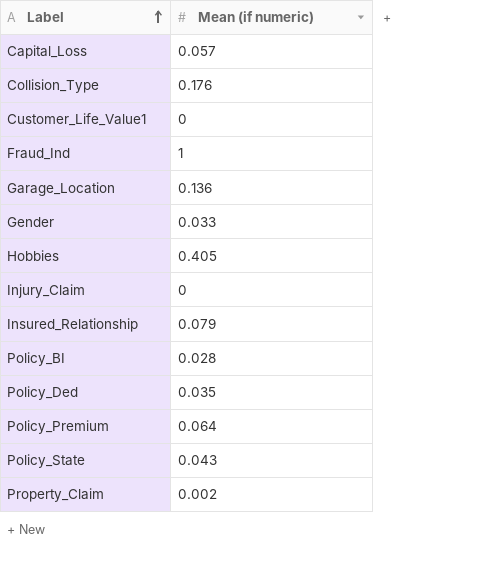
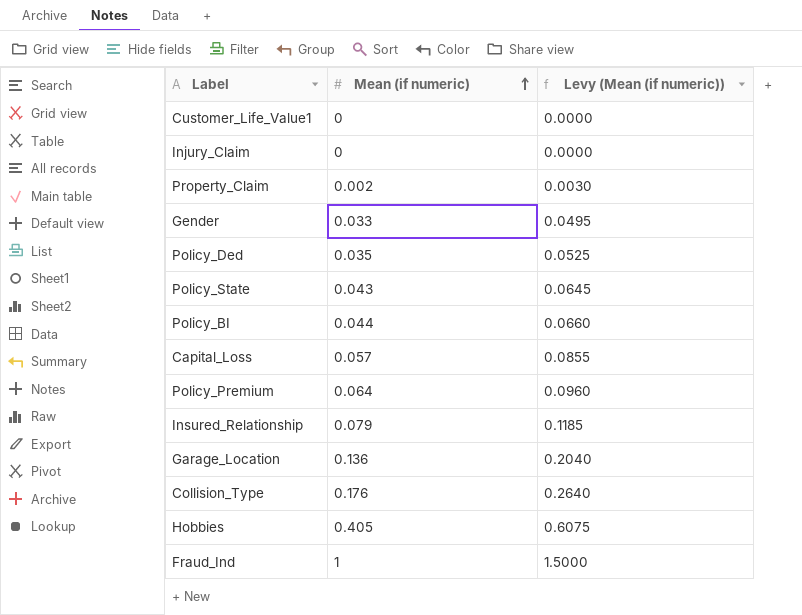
row order: Label ascending -> Mean (if numeric) ascending
column Levy (Mean (if numeric)) | formula: none -> [Mean (if numeric)] * 1.5
Policy_BI | Mean (if numeric): 0.028 -> 0.044

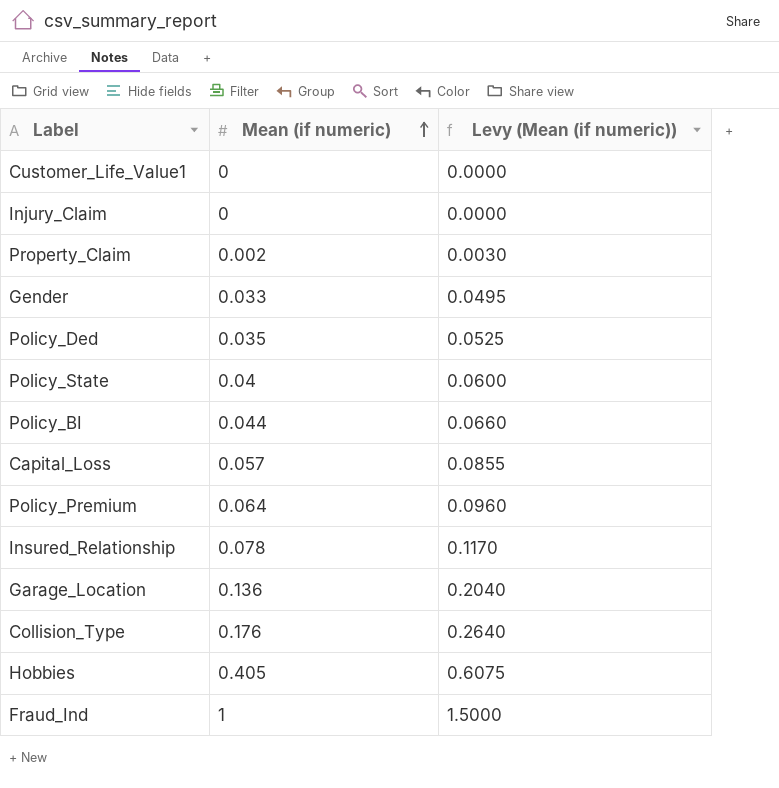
Policy_State | Mean (if numeric): 0.043 -> 0.04
Policy_State | Levy (Mean (if numeric)): 0.0645 -> 0.0600
Insured_Relationship | Mean (if numeric): 0.079 -> 0.078
Insured_Relationship | Levy (Mean (if numeric)): 0.1185 -> 0.1170

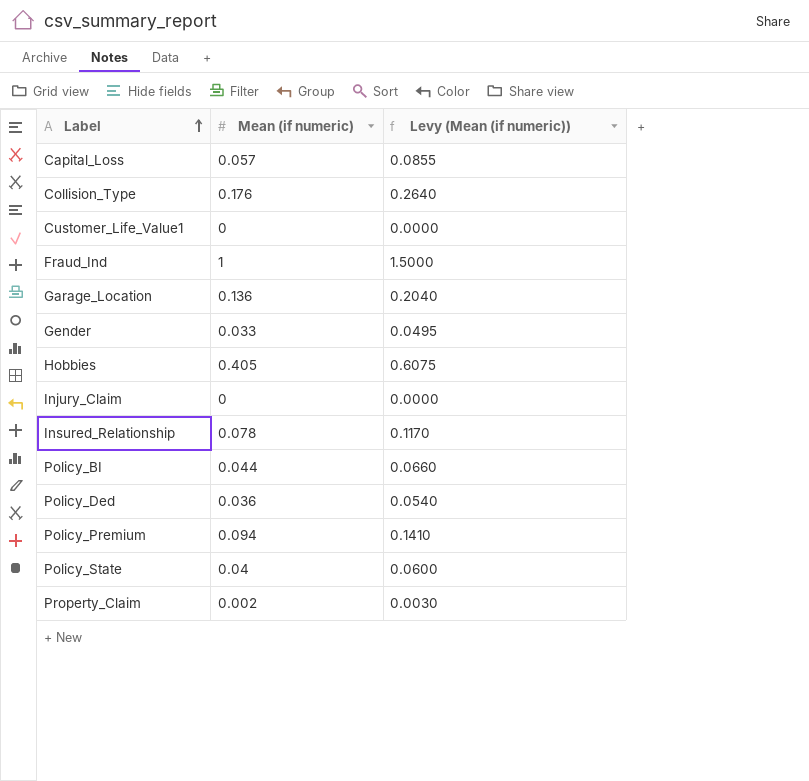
row order: Mean (if numeric) ascending -> Label ascending
Policy_Ded | Mean (if numeric): 0.035 -> 0.036
Policy_Ded | Levy (Mean (if numeric)): 0.0525 -> 0.0540
Policy_Premium | Mean (if numeric): 0.064 -> 0.094
Policy_Premium | Levy (Mean (if numeric)): 0.0960 -> 0.1410

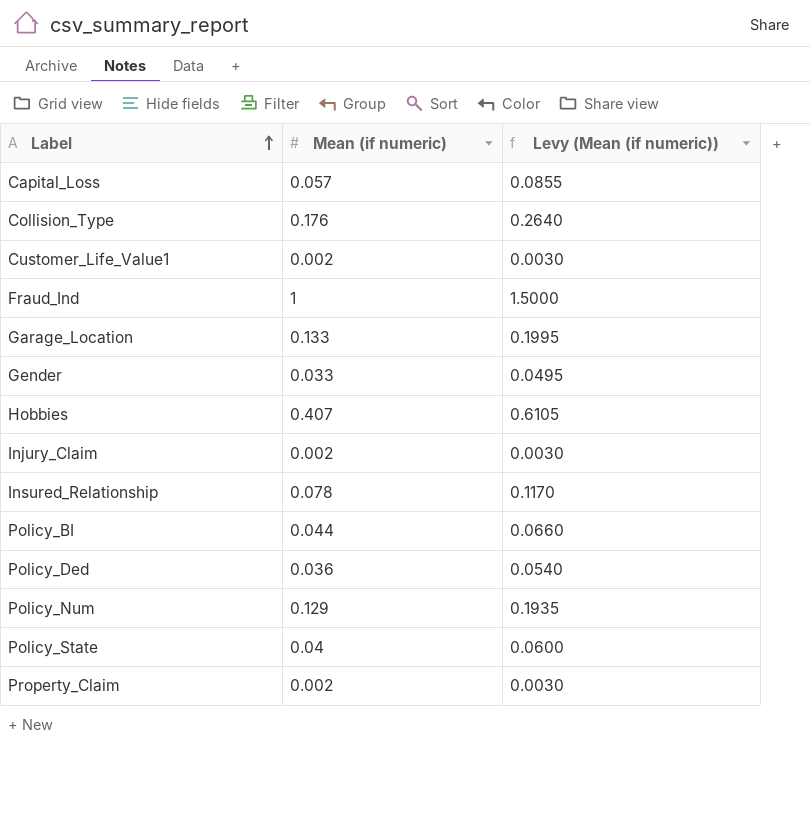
row Policy_Premium: 0.094 | 0.1410 -> none
Customer_Life_Value1 | Mean (if numeric): 0 -> 0.002
Customer_Life_Value1 | Levy (Mean (if numeric)): 0.0000 -> 0.0030
Garage_Location | Mean (if numeric): 0.136 -> 0.133
Garage_Location | Levy (Mean (if numeric)): 0.2040 -> 0.1995
Hobbies | Mean (if numeric): 0.405 -> 0.407
Hobbies | Levy (Mean (if numeric)): 0.6075 -> 0.6105
Injury_Claim | Mean (if numeric): 0 -> 0.002
Injury_Claim | Levy (Mean (if numeric)): 0.0000 -> 0.0030
row Policy_Num: none -> 0.129 | 0.1935

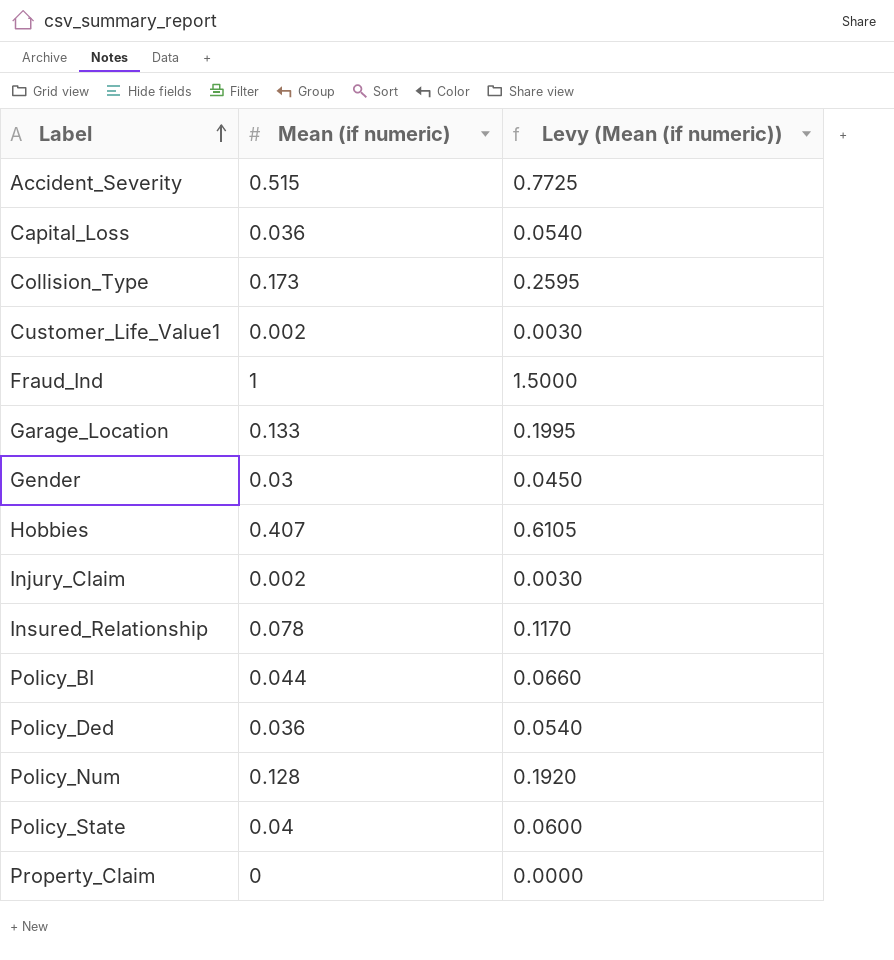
row Accident_Severity: none -> 0.515 | 0.7725
Capital_Loss | Mean (if numeric): 0.057 -> 0.036
Capital_Loss | Levy (Mean (if numeric)): 0.0855 -> 0.0540
Collision_Type | Mean (if numeric): 0.176 -> 0.173
Collision_Type | Levy (Mean (if numeric)): 0.2640 -> 0.2595
Gender | Mean (if numeric): 0.033 -> 0.03
Gender | Levy (Mean (if numeric)): 0.0495 -> 0.0450
Policy_Num | Mean (if numeric): 0.129 -> 0.128
Policy_Num | Levy (Mean (if numeric)): 0.1935 -> 0.1920
Property_Claim | Mean (if numeric): 0.002 -> 0
Property_Claim | Levy (Mean (if numeric)): 0.0030 -> 0.0000

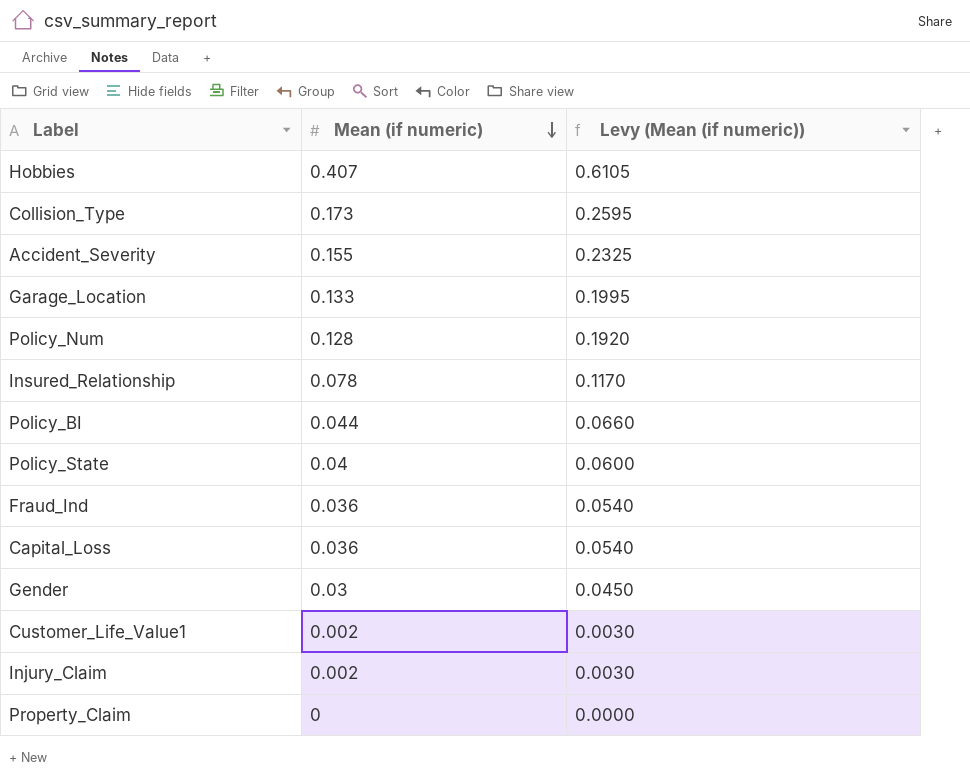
row order: Label ascending -> Mean (if numeric) descending
row Policy_Ded: 0.036 | 0.0540 -> none
Accident_Severity | Mean (if numeric): 0.515 -> 0.155
Accident_Severity | Levy (Mean (if numeric)): 0.7725 -> 0.2325
Fraud_Ind | Mean (if numeric): 1 -> 0.036
Fraud_Ind | Levy (Mean (if numeric)): 1.5000 -> 0.0540

